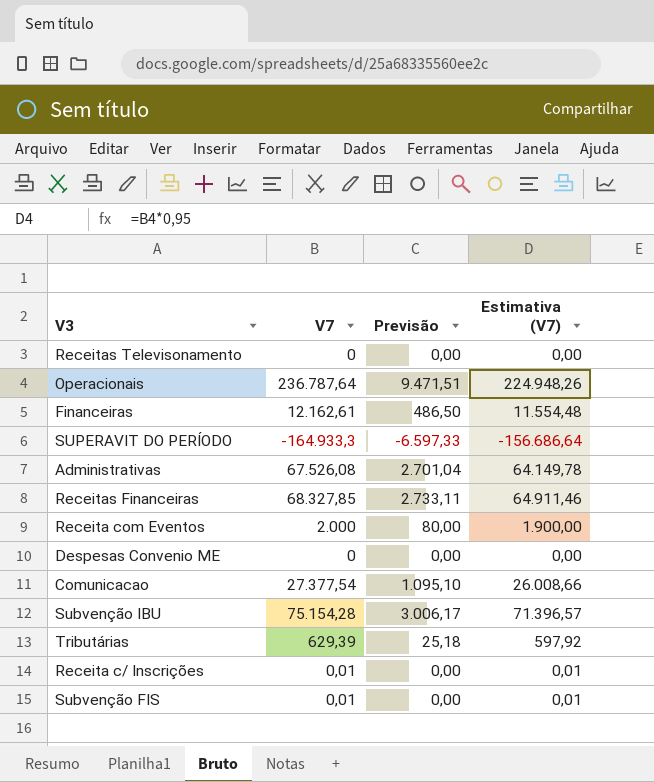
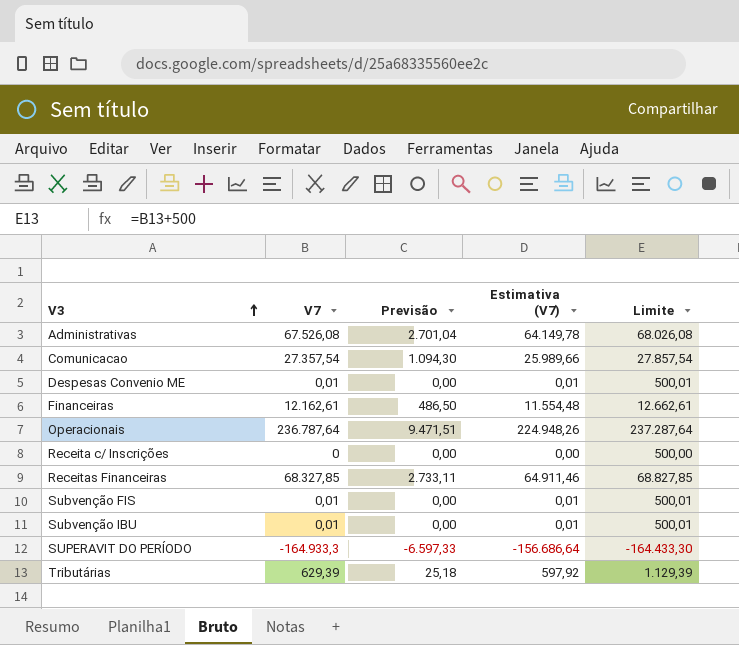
row order: none -> V3 ascending
column Limite | formula: none -> [V7] + 500
row Receitas Televisonamento: 0 | 0,00 | 0,00 -> none
row Receita com Eventos: 2.000 | 80,00 | 1.900,00 -> none
Comunicacao | V7: 27.377,54 -> 27.357,54
Comunicacao | Previsão: 1.095,10 -> 1.094,30
Comunicacao | Estimativa (V7): 26.008,66 -> 25.989,66
Despesas Convenio ME | V7: 0 -> 0,01
Despesas Convenio ME | Estimativa (V7): 0,00 -> 0,01
Receita c/ Inscrições | V7: 0,01 -> 0
Receita c/ Inscrições | Estimativa (V7): 0,01 -> 0,00
Subvenção IBU | V7: 75.154,28 -> 0,01
Subvenção IBU | Previsão: 3.006,17 -> 0,00
Subvenção IBU | Estimativa (V7): 71.396,57 -> 0,01

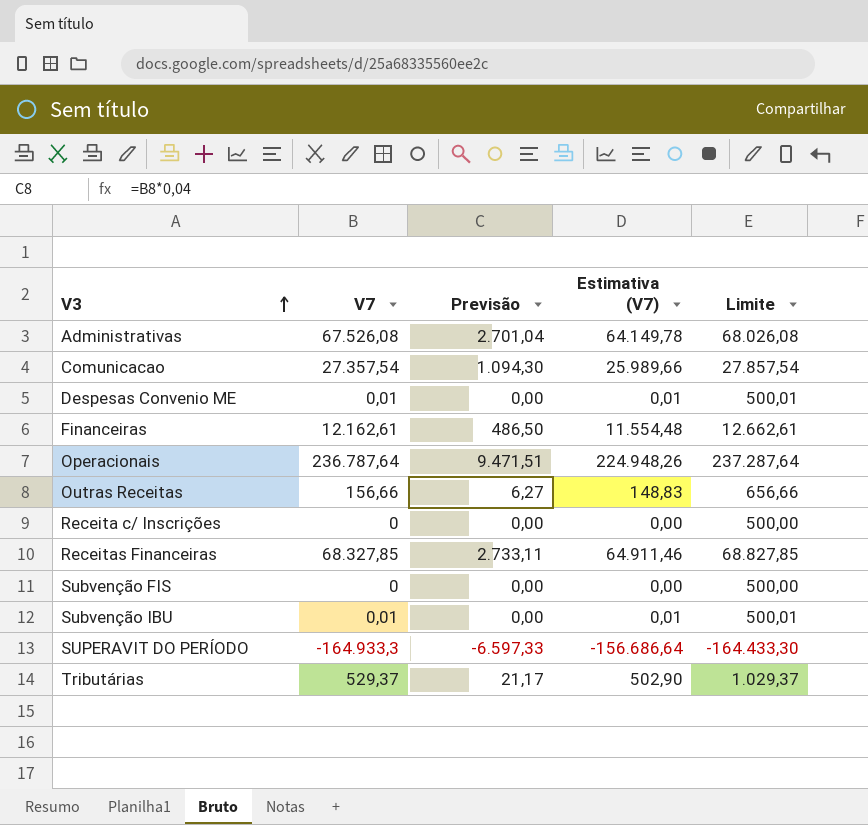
row Outras Receitas: none -> 156,66 | 6,27 | 148,83 | 656,66
Subvenção FIS | V7: 0,01 -> 0
Subvenção FIS | Estimativa (V7): 0,01 -> 0,00
Subvenção FIS | Limite: 500,01 -> 500,00
Tributárias | V7: 629,39 -> 529,37
Tributárias | Previsão: 25,18 -> 21,17
Tributárias | Estimativa (V7): 597,92 -> 502,90
Tributárias | Limite: 1.129,39 -> 1.029,37

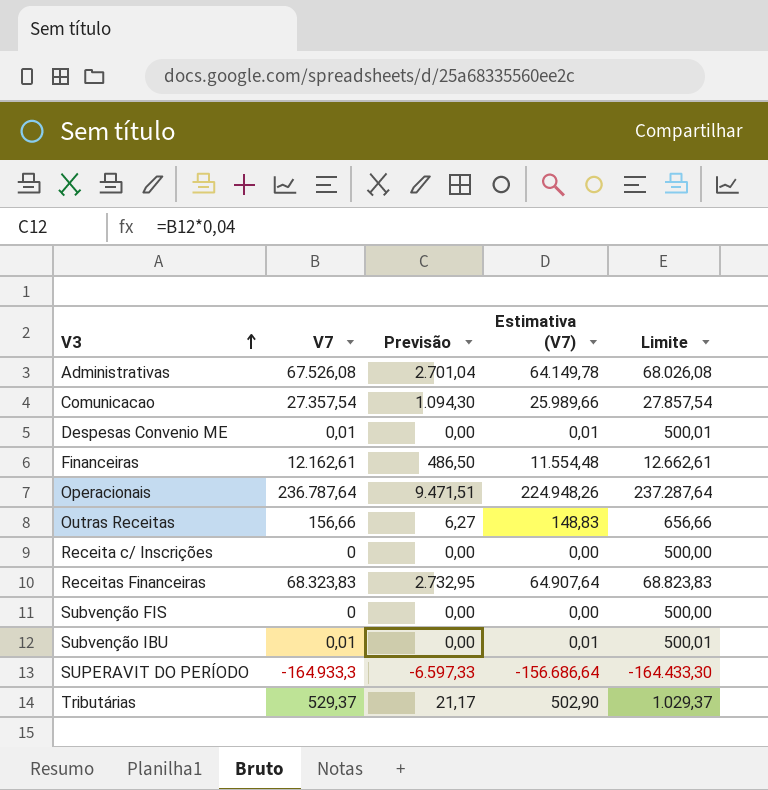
Receitas Financeiras | V7: 68.327,85 -> 68.323,83
Receitas Financeiras | Previsão: 2.733,11 -> 2.732,95
Receitas Financeiras | Estimativa (V7): 64.911,46 -> 64.907,64
Receitas Financeiras | Limite: 68.827,85 -> 68.823,83

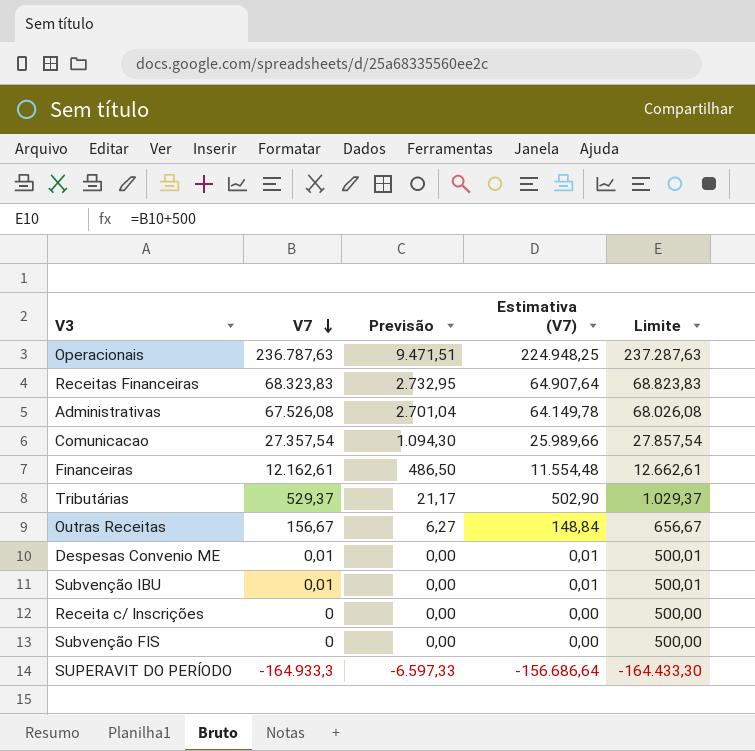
row order: V3 ascending -> V7 descending
Operacionais | V7: 236.787,64 -> 236.787,63
Operacionais | Estimativa (V7): 224.948,26 -> 224.948,25
Operacionais | Limite: 237.287,64 -> 237.287,63
Outras Receitas | V7: 156,66 -> 156,67
Outras Receitas | Estimativa (V7): 148,83 -> 148,84
Outras Receitas | Limite: 656,66 -> 656,67

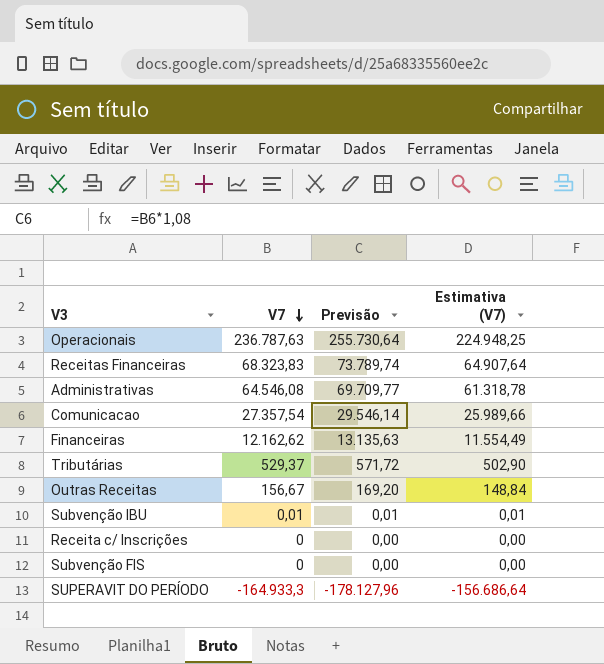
column Limite | formula: [V7] + 500 -> none
column Previsão | formula: [V7] * 0,04 -> [V7] * 1,08
row Despesas Convenio ME: 0,01 | 0,00 | 0,01 | 500,01 -> none
Administrativas | V7: 67.526,08 -> 64.546,08
Administrativas | Estimativa (V7): 64.149,78 -> 61.318,78
Financeiras | V7: 12.162,61 -> 12.162,62
Financeiras | Estimativa (V7): 11.554,48 -> 11.554,49

